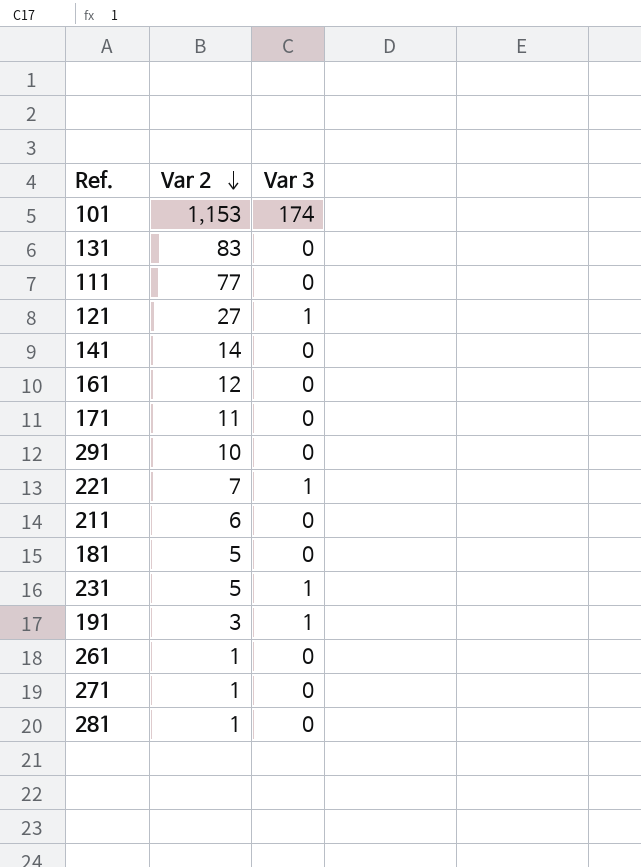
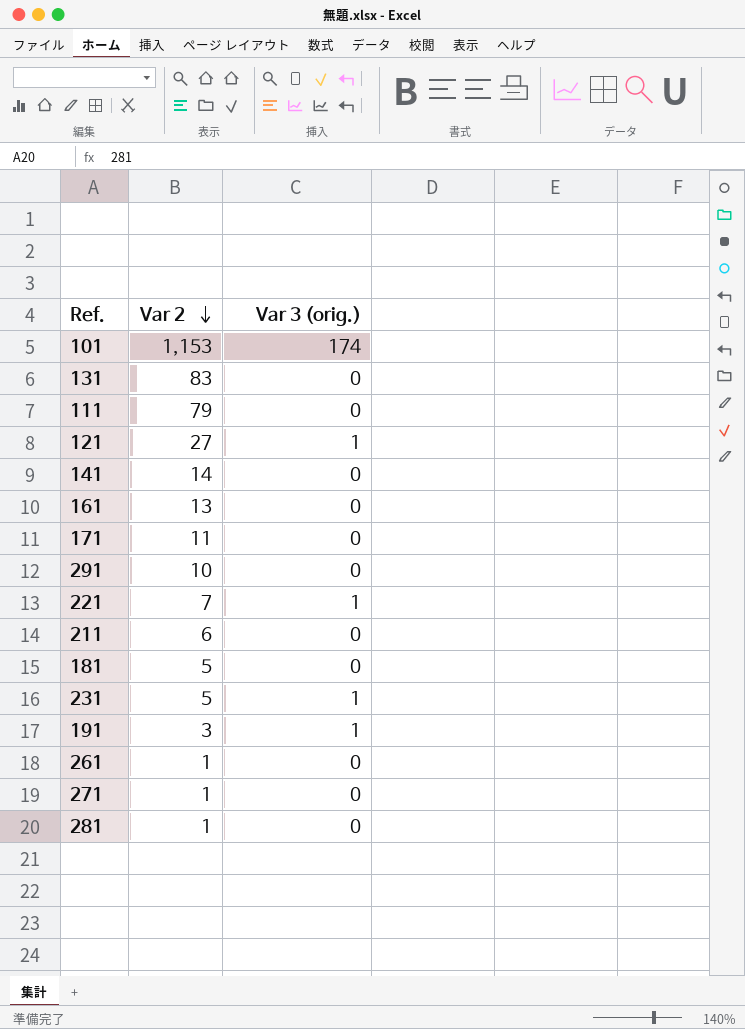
column name: Var 3 -> Var 3 (orig.)
111 | Var 2: 77 -> 79
161 | Var 2: 12 -> 13

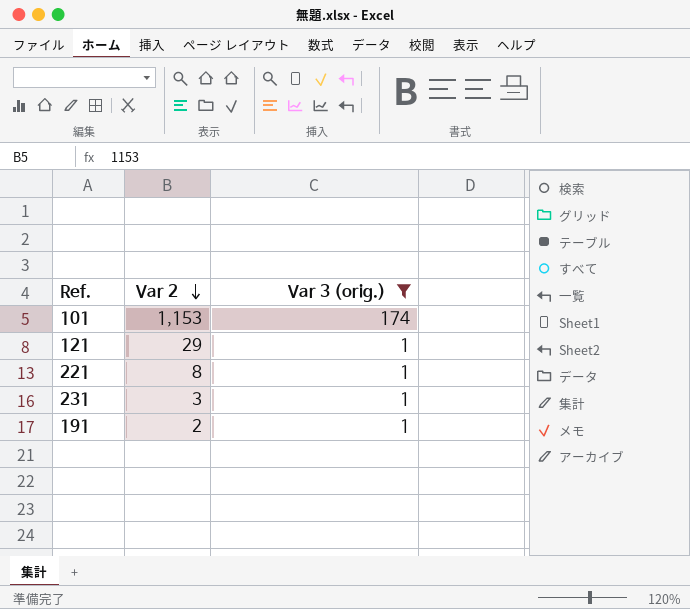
filter: none -> Var 3 (orig.) != 0
121 | Var 2: 27 -> 29
221 | Var 2: 7 -> 8
231 | Var 2: 5 -> 3
191 | Var 2: 3 -> 2

